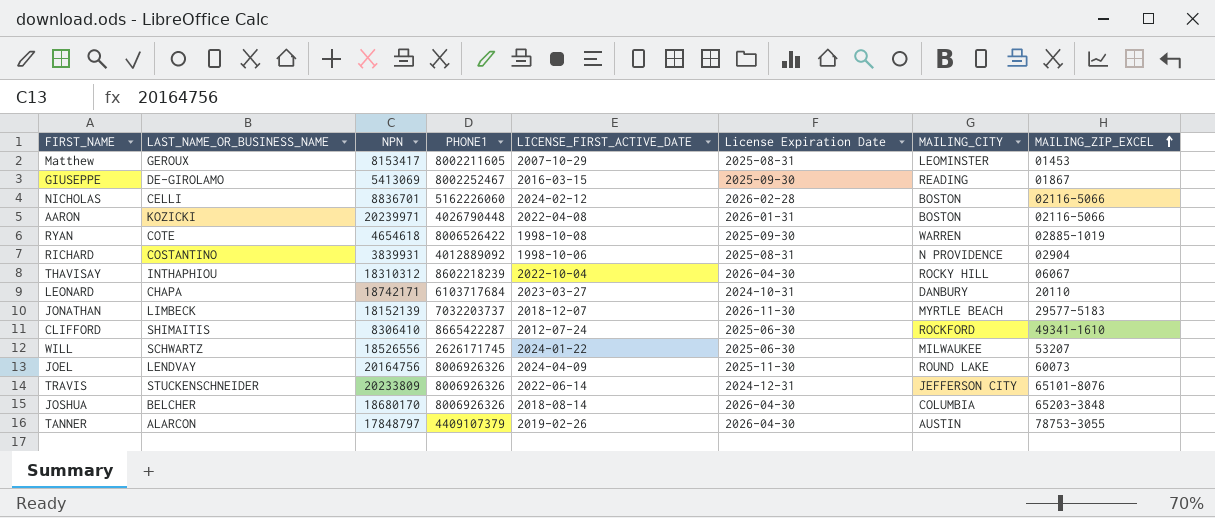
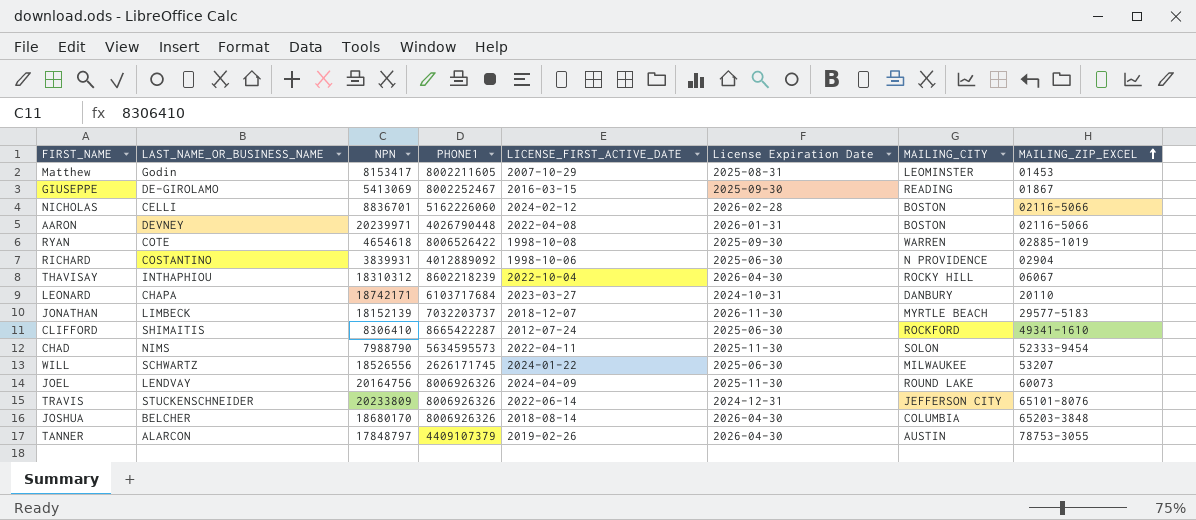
Matthew | LAST_NAME_OR_BUSINESS_NAME: GEROUX -> Godin
AARON | LAST_NAME_OR_BUSINESS_NAME: KOZICKI -> DEVNEY
RICHARD | License Expiration Date: 2025-08-31 -> 2025-06-30
row CHAD: none -> NIMS | 7988790 | 5634595573 | 2022-04-11 | 2025-11-30 | SOLON | 52333-9454

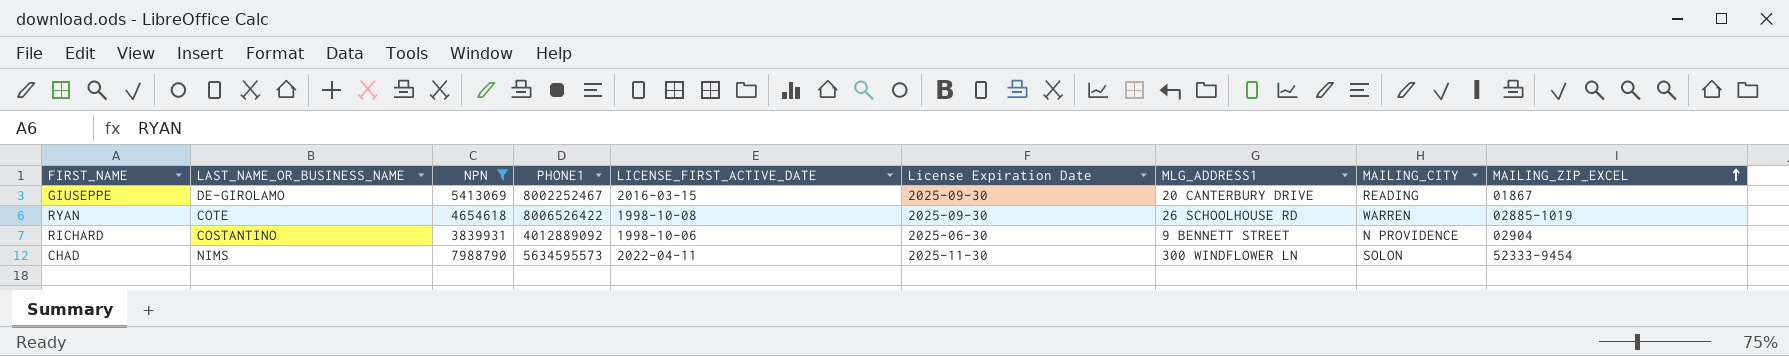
filter: none -> NPN <= 7988790
column MLG_ADDRESS1 | position: none -> 7

